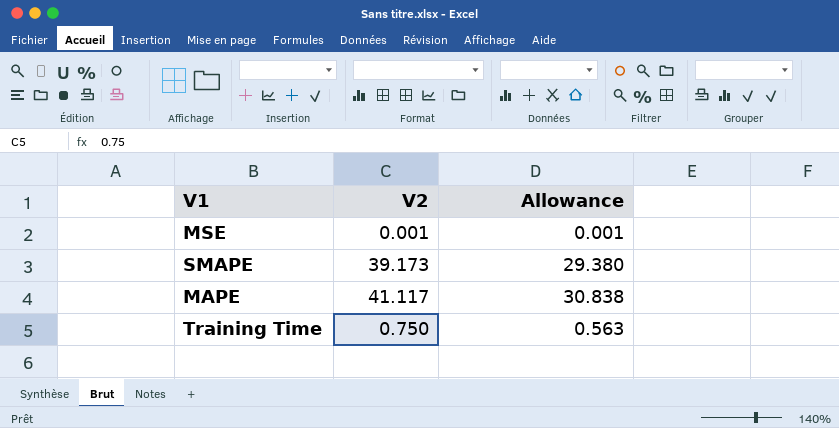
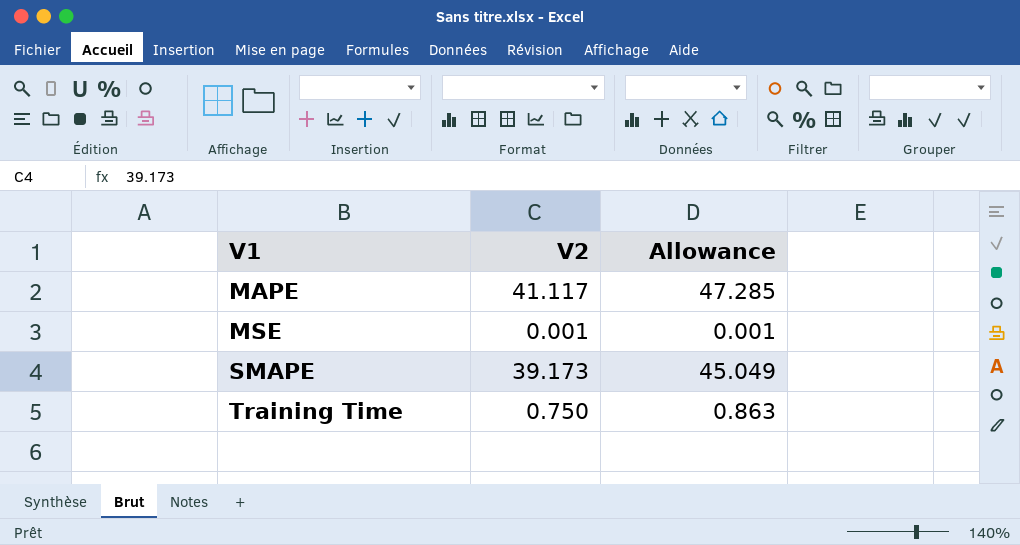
row order: none -> V1 ascending
column Allowance | formula: [V2] * 0.75 -> [V2] * 1.15

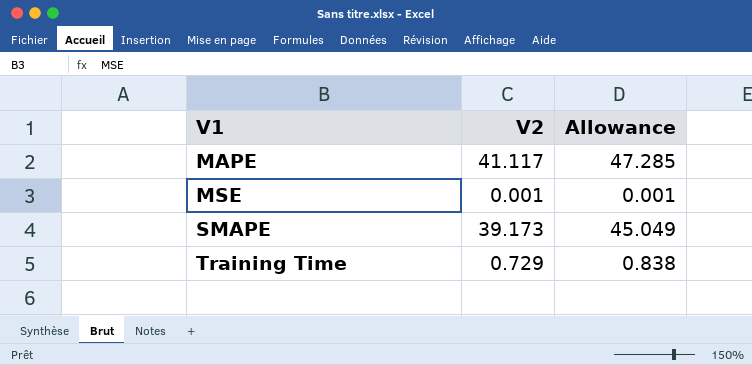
Training Time | V2: 0.750 -> 0.729
Training Time | Allowance: 0.863 -> 0.838

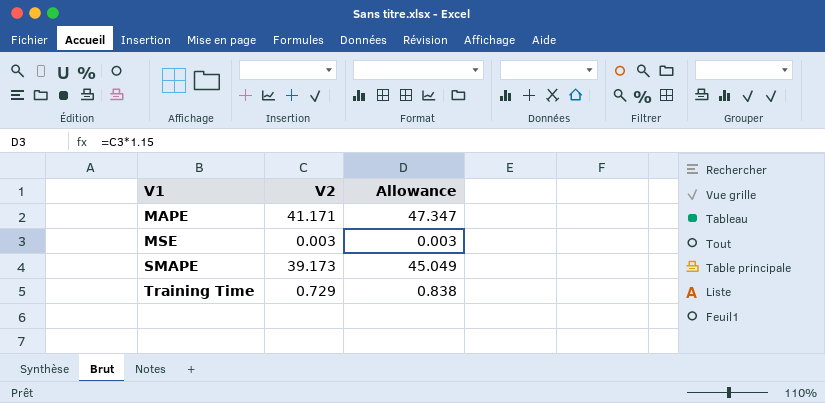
MAPE | V2: 41.117 -> 41.171
MAPE | Allowance: 47.285 -> 47.347
MSE | V2: 0.001 -> 0.003
MSE | Allowance: 0.001 -> 0.003

